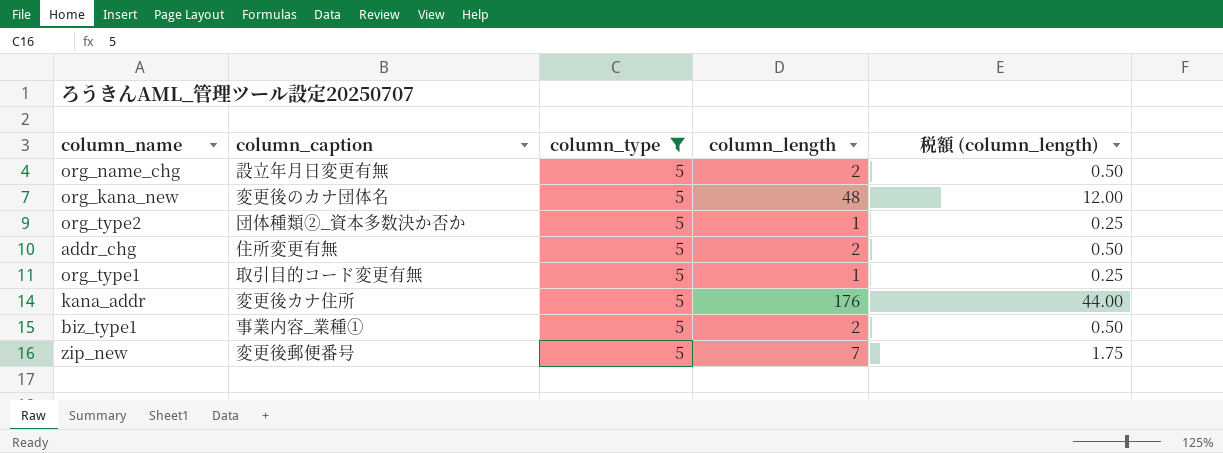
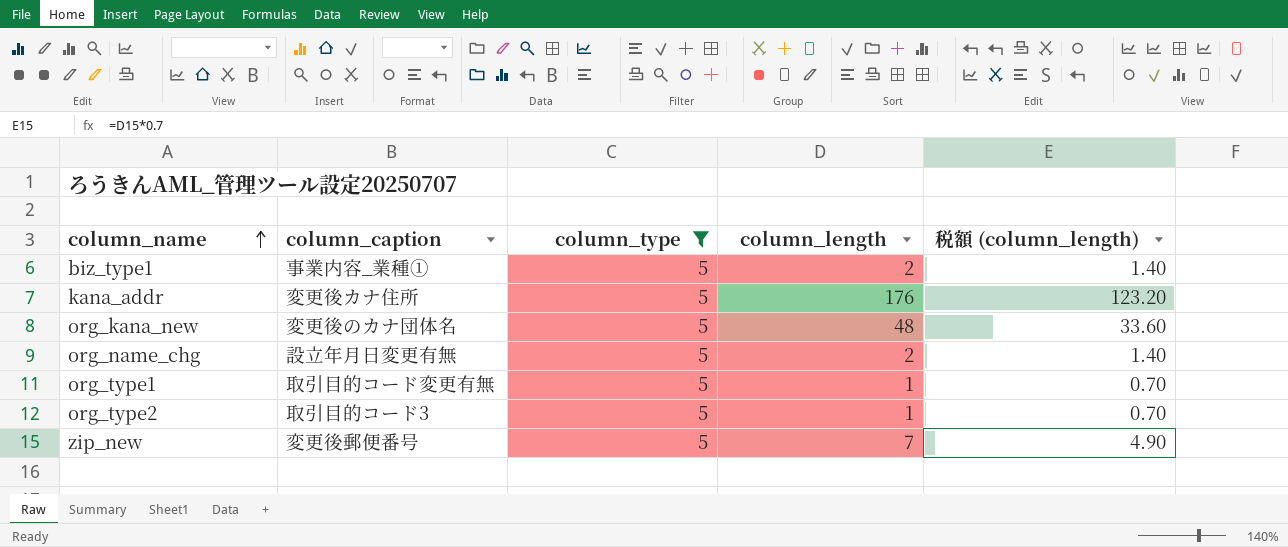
row order: none -> column_name ascending
column 税額 (column_length) | formula: [column_length] * 0.25 -> [column_length] * 0.7
row addr_chg: 住所変更有無 | 5 | 2 | 0.50 -> none
org_type2 | column_caption: 団体種類②_資本多数決か否か -> 取引目的コード3

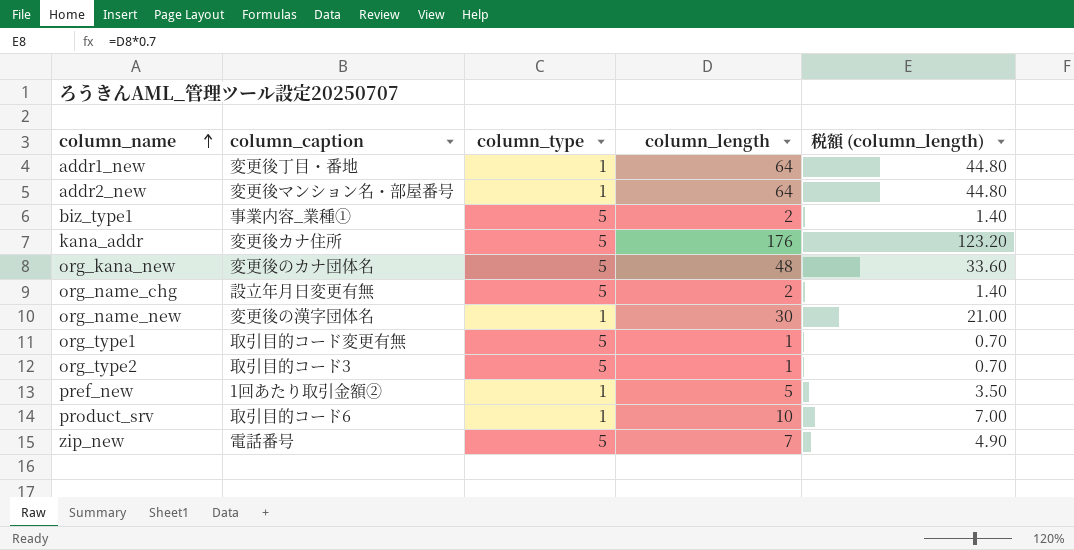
filter: column_type = 5 -> none
zip_new | column_caption: 変更後郵便番号 -> 電話番号

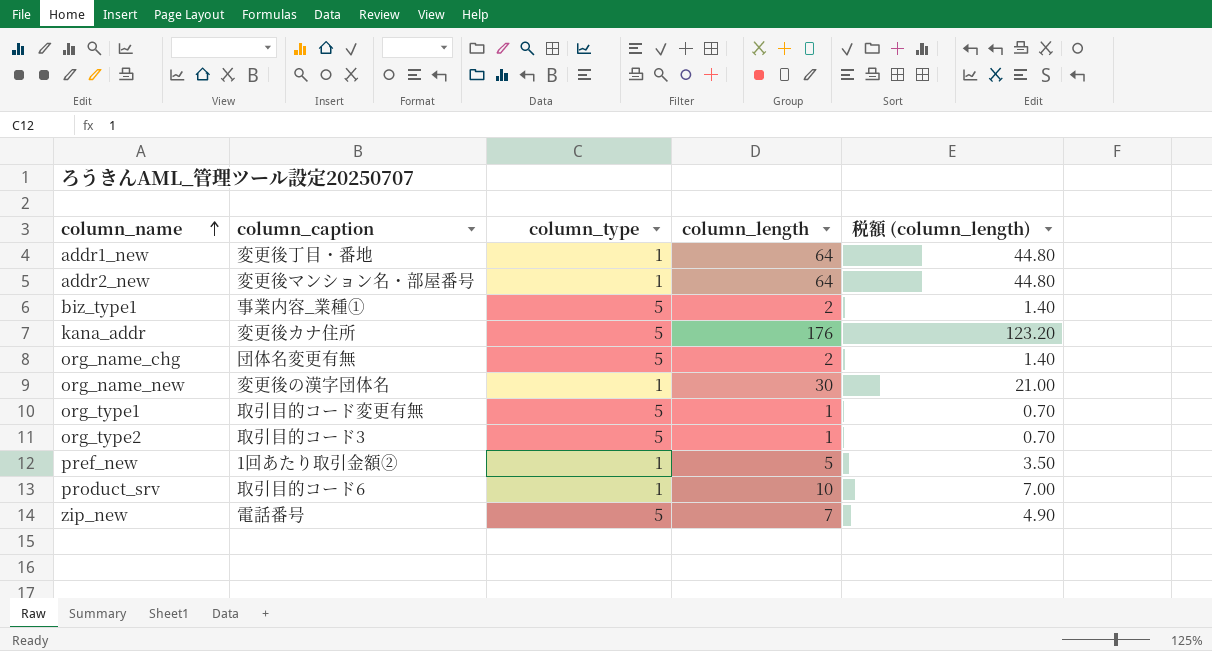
row org_kana_new: 変更後のカナ団体名 | 5 | 48 | 33.60 -> none
org_name_chg | column_caption: 設立年月日変更有無 -> 団体名変更有無

